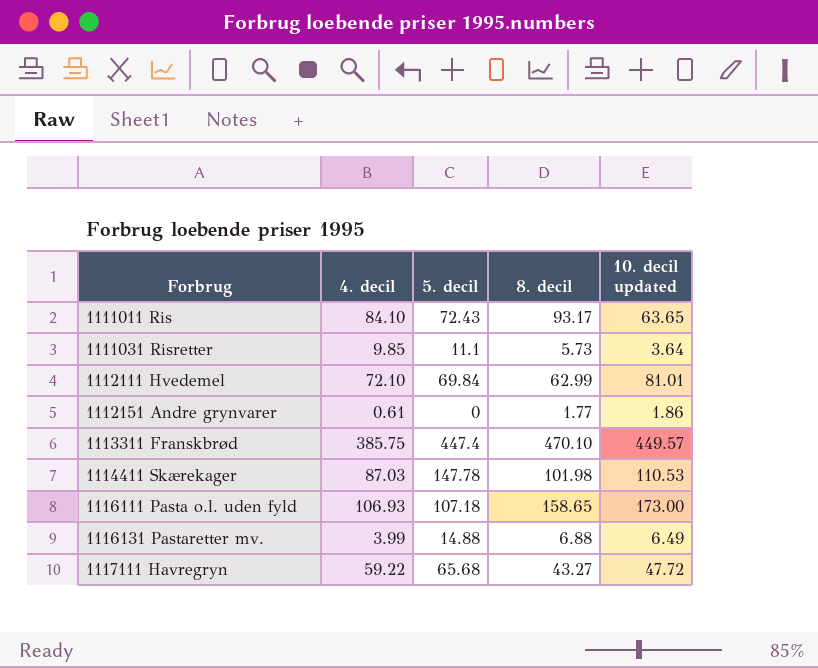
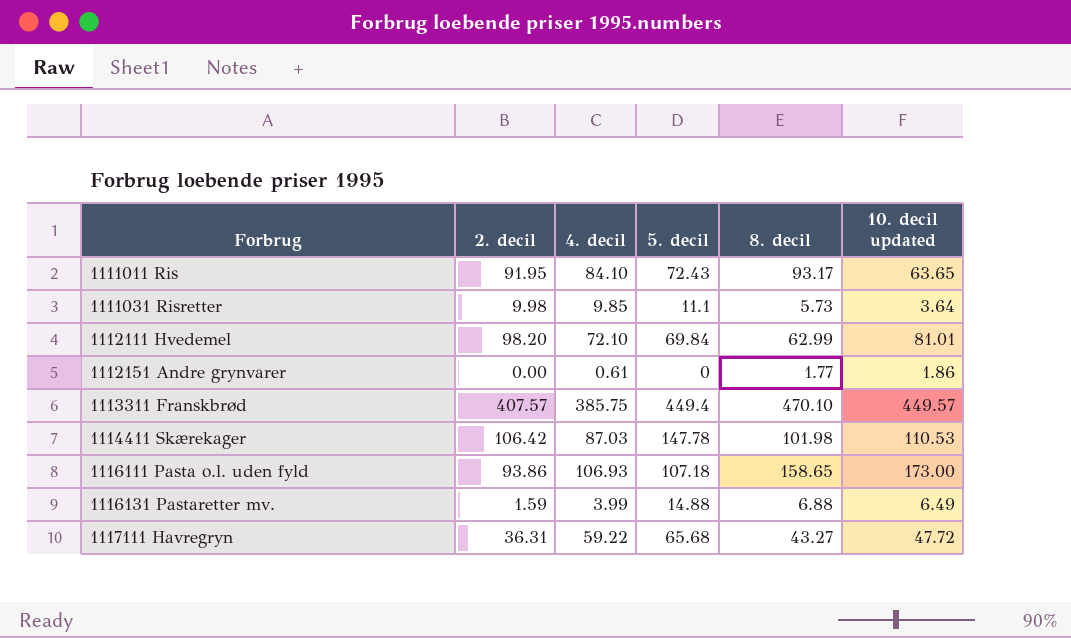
column 2. decil | position: none -> 2
1113311 Franskbrød | 5. decil: 447.4 -> 449.4

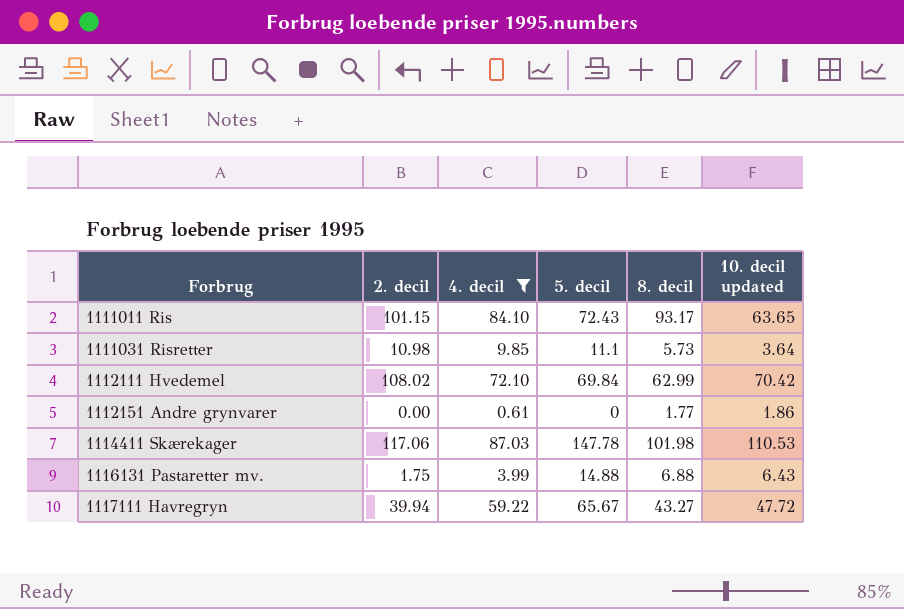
filter: none -> 4. decil <= 87.03
1111011 Ris | 2. decil: 91.95 -> 101.15
1111031 Risretter | 2. decil: 9.98 -> 10.98
1112111 Hvedemel | 2. decil: 98.20 -> 108.02
1112111 Hvedemel | 10. decil updated: 81.01 -> 70.42
1114411 Skærekager | 2. decil: 106.42 -> 117.06
1116131 Pastaretter mv. | 2. decil: 1.59 -> 1.75
1116131 Pastaretter mv. | 10. decil updated: 6.49 -> 6.43
1117111 Havregryn | 2. decil: 36.31 -> 39.94
1117111 Havregryn | 5. decil: 65.68 -> 65.67

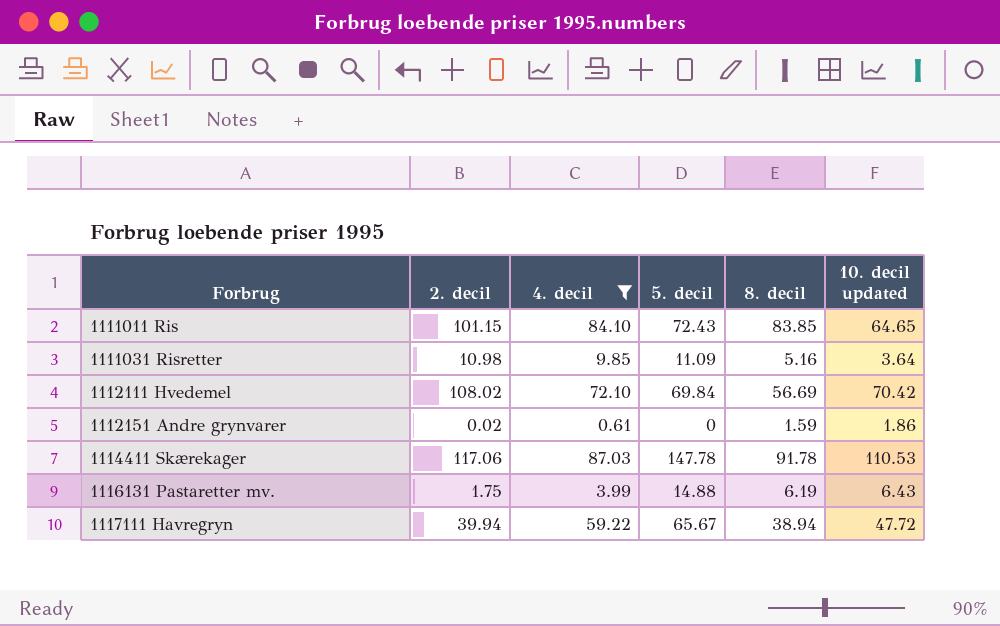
1111011 Ris | 8. decil: 93.17 -> 83.85
1111011 Ris | 10. decil updated: 63.65 -> 64.65
1111031 Risretter | 5. decil: 11.1 -> 11.09
1111031 Risretter | 8. decil: 5.73 -> 5.16
1112111 Hvedemel | 8. decil: 62.99 -> 56.69
1112151 Andre grynvarer | 2. decil: 0.00 -> 0.02
1112151 Andre grynvarer | 8. decil: 1.77 -> 1.59
1114411 Skærekager | 8. decil: 101.98 -> 91.78
1116131 Pastaretter mv. | 8. decil: 6.88 -> 6.19
1117111 Havregryn | 8. decil: 43.27 -> 38.94

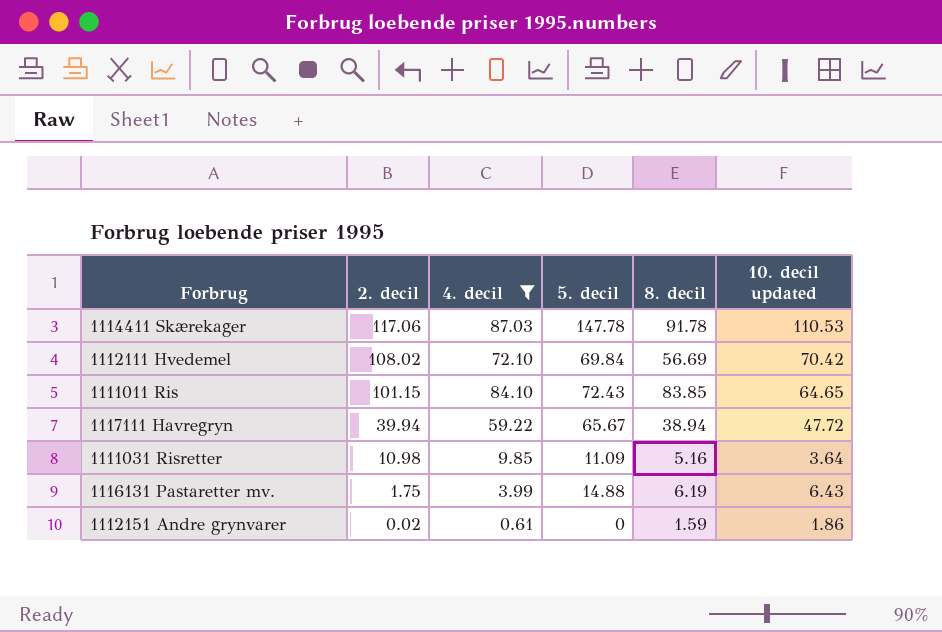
row order: Forbrug ascending -> 2. decil descending

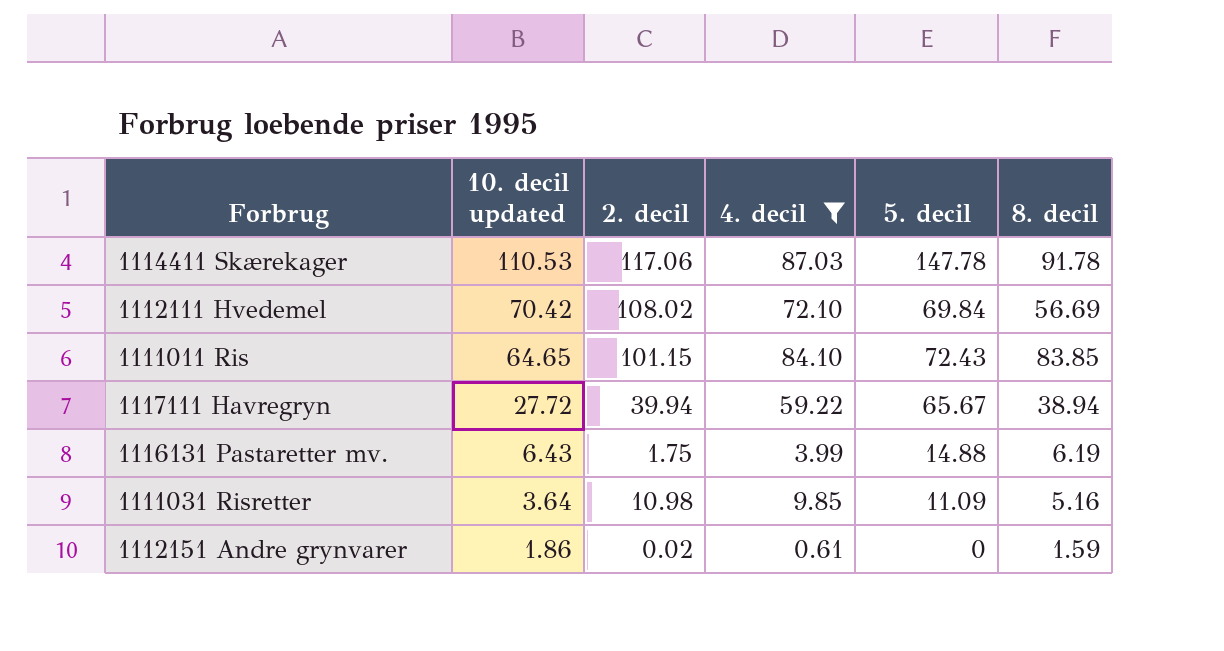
row order: 2. decil descending -> 10. decil updated descending
column 10. decil updated | position: 6 -> 2
1117111 Havregryn | 10. decil updated: 47.72 -> 27.72

